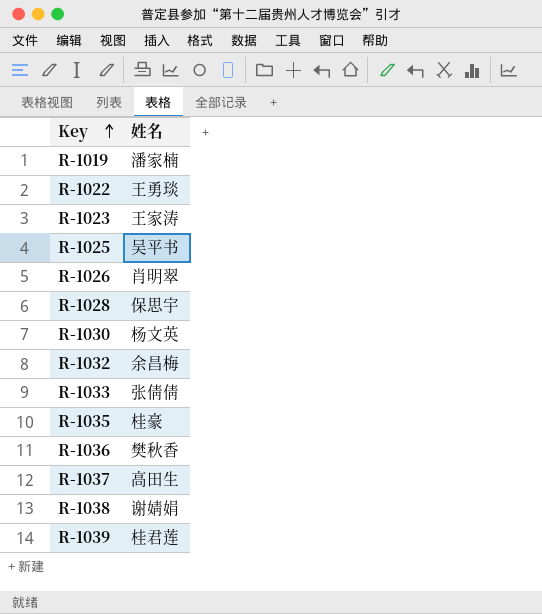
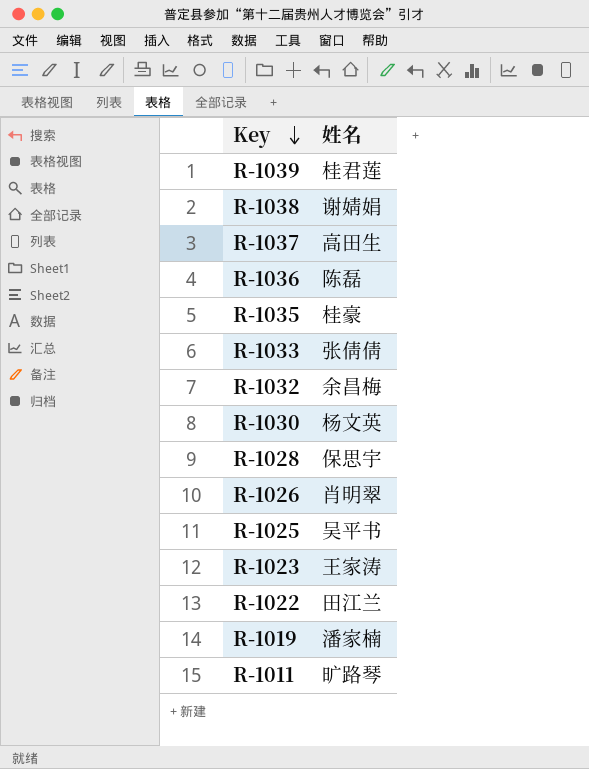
row order: Key ascending -> Key descending
R-1036 | 姓名: 樊秋香 -> 陈磊
R-1022 | 姓名: 王勇琰 -> 田江兰
row R-1011: none -> 旷路琴

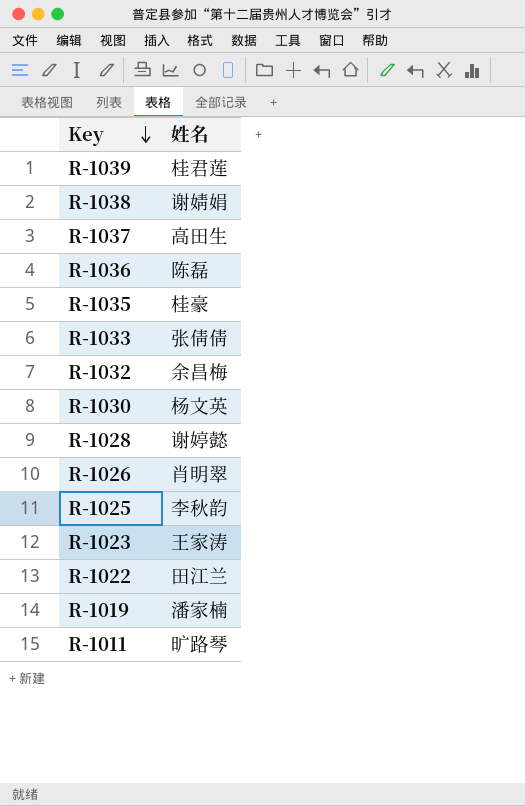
R-1028 | 姓名: 保思宇 -> 谢婷懿
R-1025 | 姓名: 吴平书 -> 李秋韵

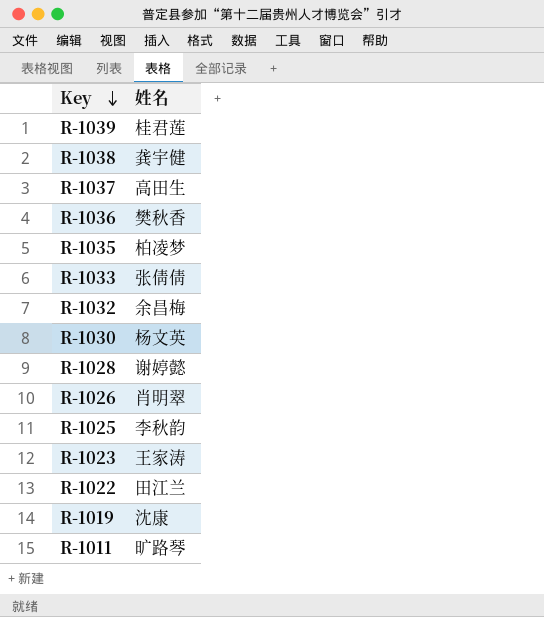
R-1038 | 姓名: 谢婧娟 -> 龚宇健
R-1036 | 姓名: 陈磊 -> 樊秋香
R-1035 | 姓名: 桂豪 -> 柏凌梦
R-1019 | 姓名: 潘家楠 -> 沈康

